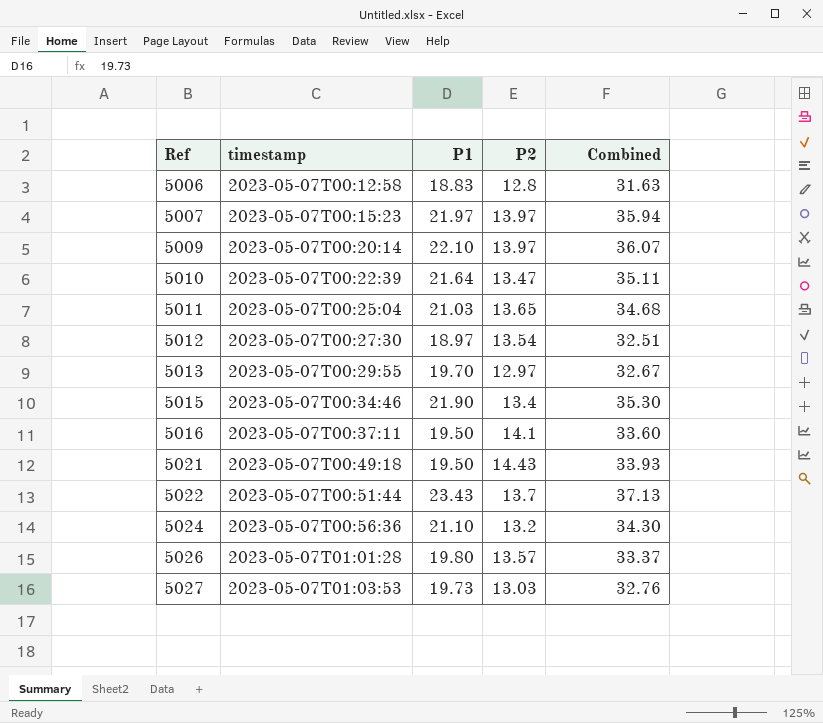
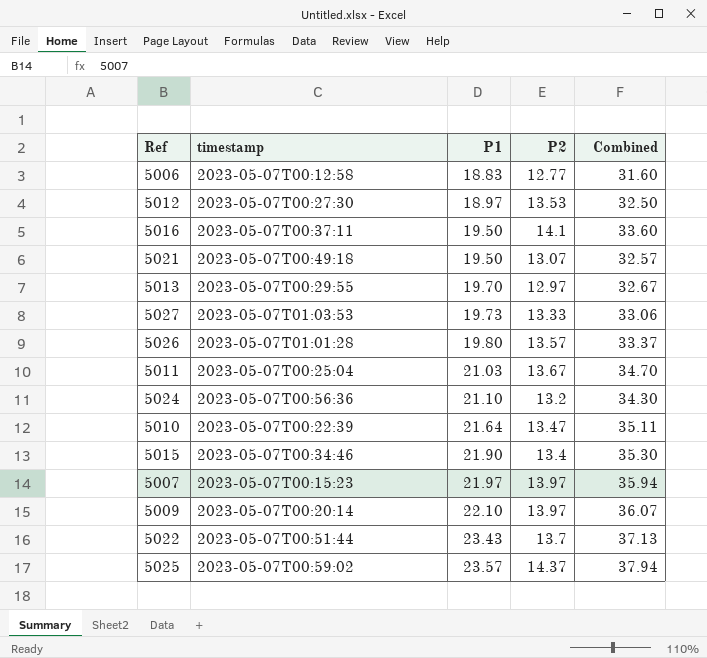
row order: Ref ascending -> P1 ascending
5006 | P2: 12.8 -> 12.77
5006 | Combined: 31.63 -> 31.60
5012 | P2: 13.54 -> 13.53
5012 | Combined: 32.51 -> 32.50
5021 | P2: 14.43 -> 13.07
5021 | Combined: 33.93 -> 32.57
5027 | P2: 13.03 -> 13.33
5027 | Combined: 32.76 -> 33.06
5011 | P2: 13.65 -> 13.67
5011 | Combined: 34.68 -> 34.70
row 5025: none -> 2023-05-07T00:59:02 | 23.57 | 14.37 | 37.94

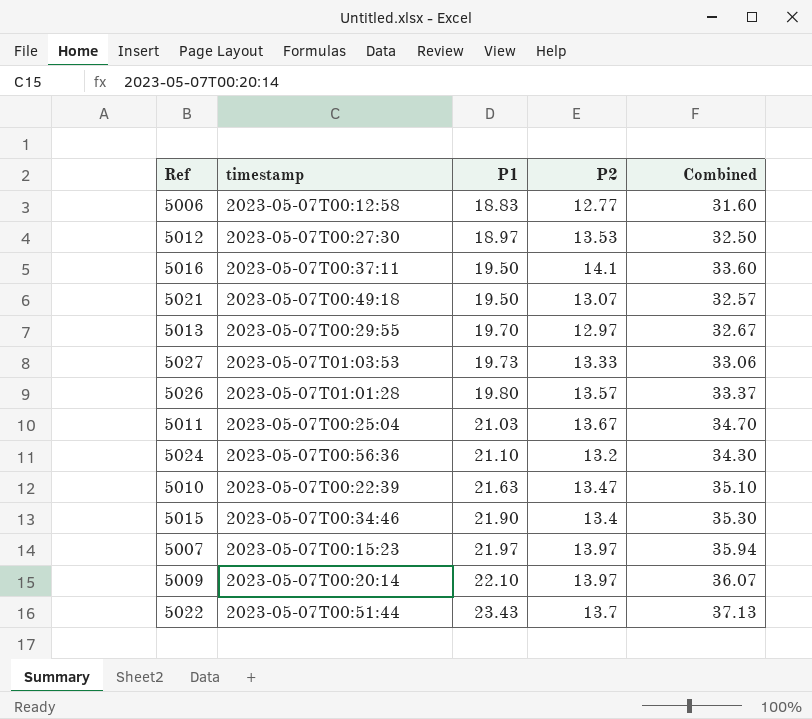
row 5025: 2023-05-07T00:59:02 | 23.57 | 14.37 | 37.94 -> none
5010 | P1: 21.64 -> 21.63
5010 | Combined: 35.11 -> 35.10

